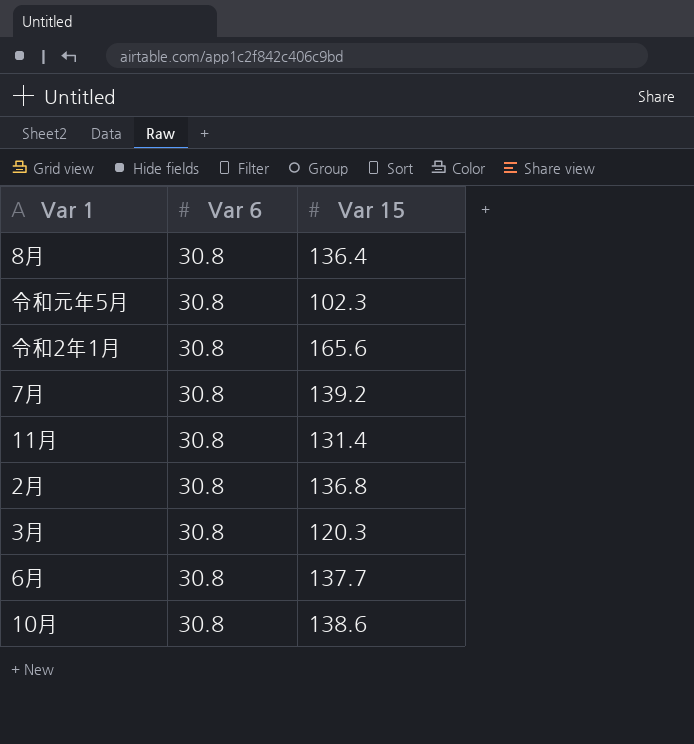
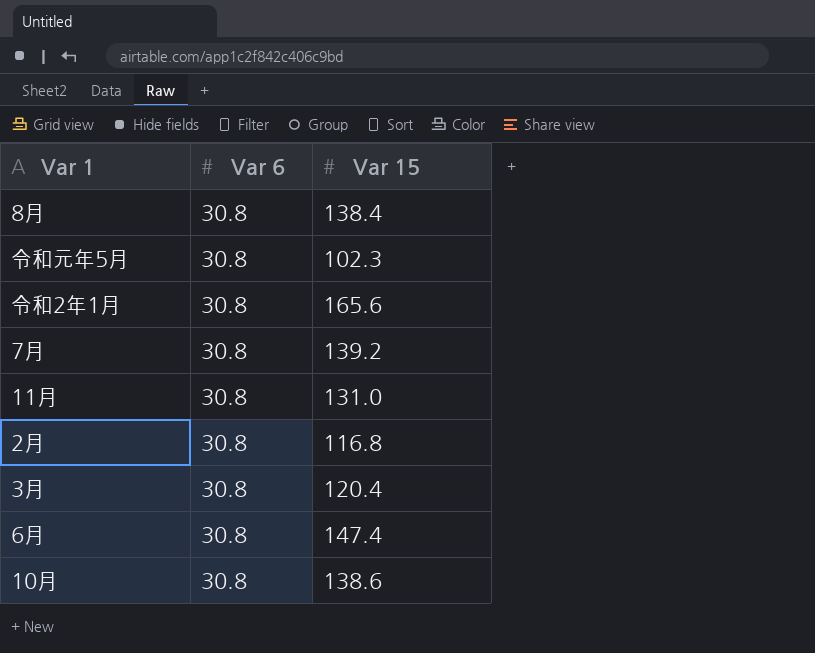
8月 | Var 15: 136.4 -> 138.4
11月 | Var 15: 131.4 -> 131.0
2月 | Var 15: 136.8 -> 116.8
3月 | Var 15: 120.3 -> 120.4
6月 | Var 15: 137.7 -> 147.4

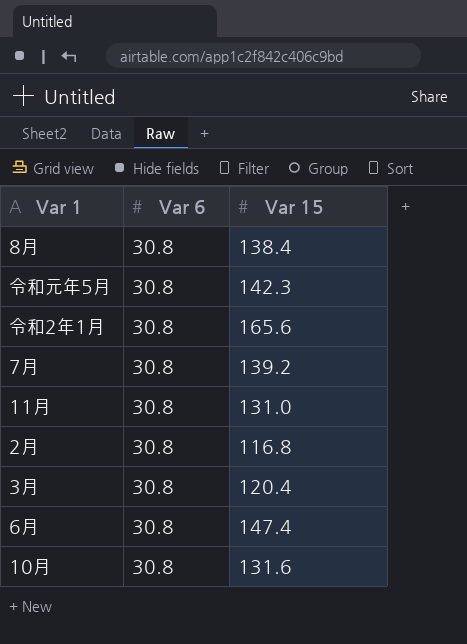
令和元年5月 | Var 15: 102.3 -> 142.3
10月 | Var 15: 138.6 -> 131.6

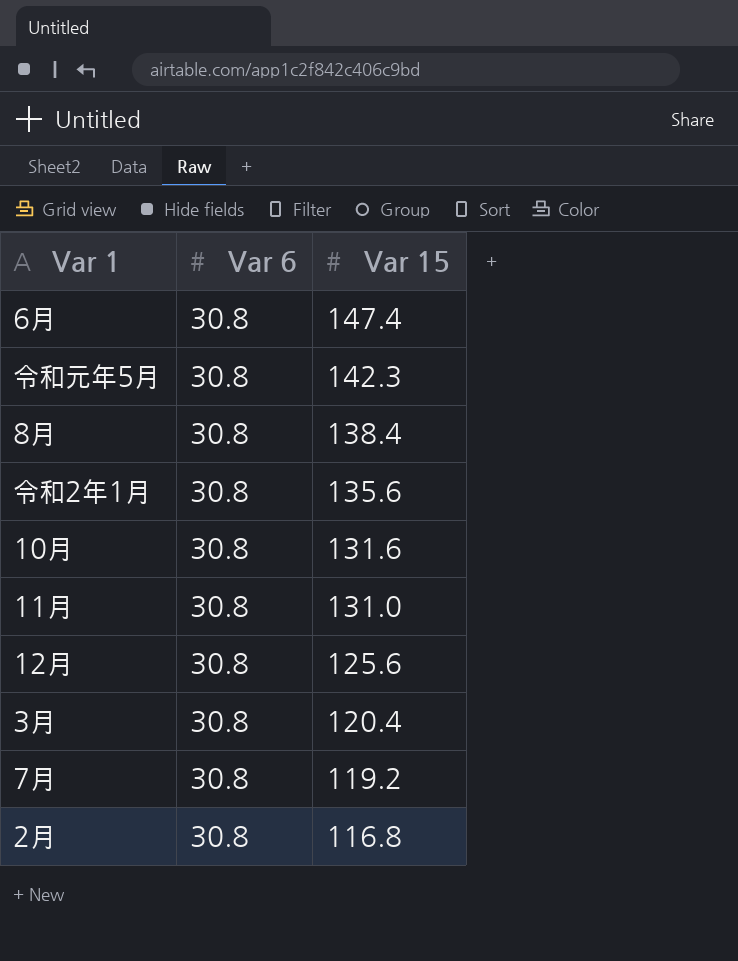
row order: none -> Var 15 descending
令和2年1月 | Var 15: 165.6 -> 135.6
row 12月: none -> 30.8 | 125.6
7月 | Var 15: 139.2 -> 119.2

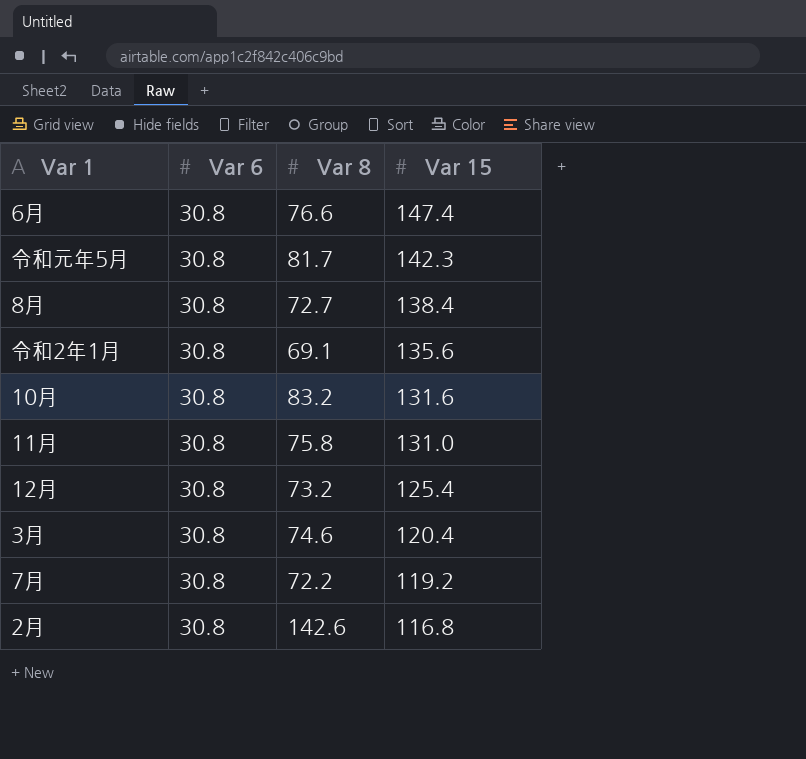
column Var 8 | position: none -> 3
12月 | Var 15: 125.6 -> 125.4

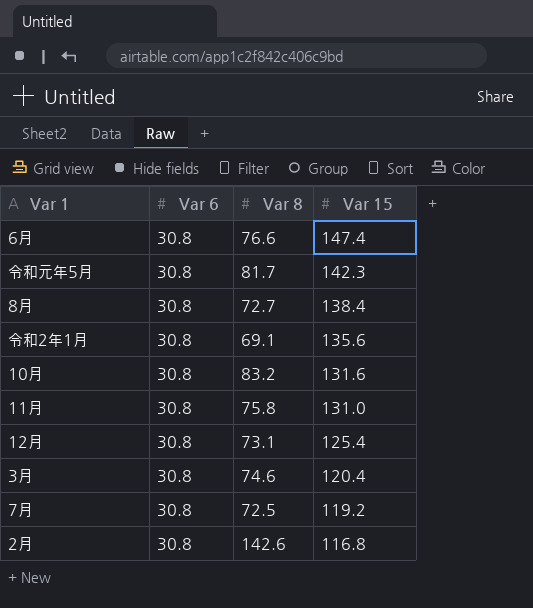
12月 | Var 8: 73.2 -> 73.1
7月 | Var 8: 72.2 -> 72.5

